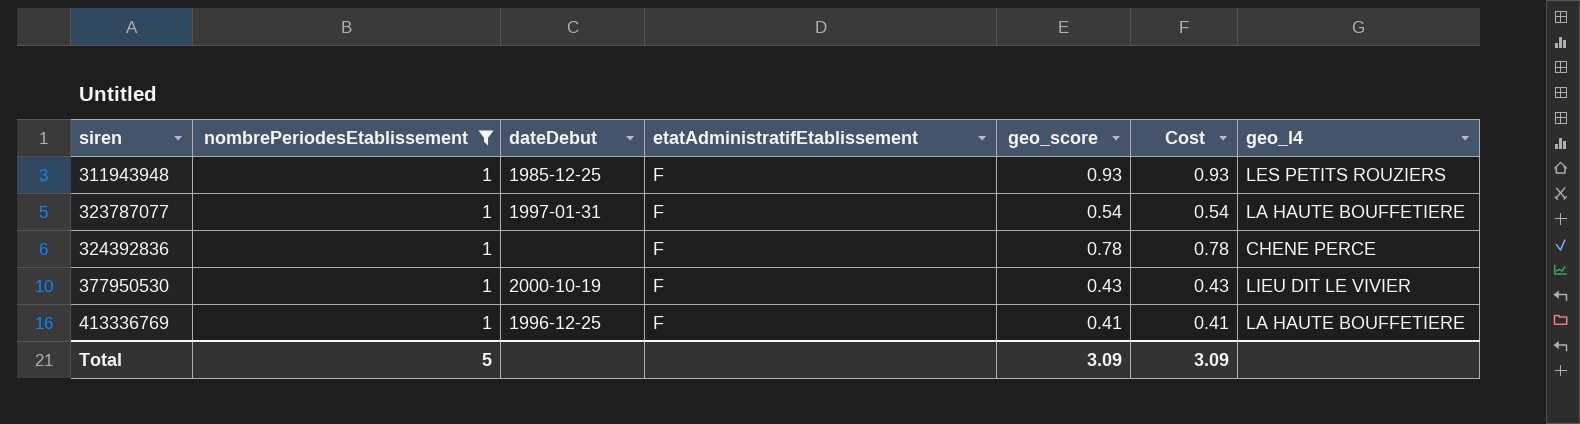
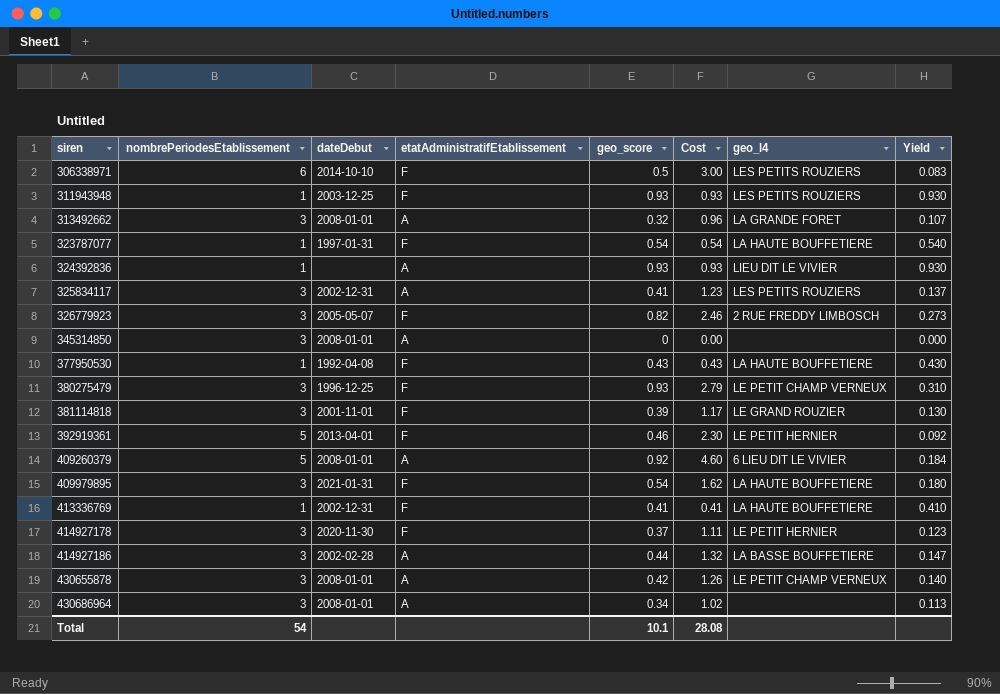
filter: nombrePeriodesEtablissement = 1 -> none
column Yield | formula: none -> [geo_score] / [nombrePeriodesEtablissement]
311943948 | dateDebut: 1985-12-25 -> 2003-12-25
324392836 | etatAdministratifEtablissement: F -> A
324392836 | geo_score: 0.78 -> 0.93
324392836 | Cost: 0.78 -> 0.93
324392836 | geo_l4: CHENE PERCE -> LIEU DIT LE VIVIER
377950530 | dateDebut: 2000-10-19 -> 1992-04-08
377950530 | geo_l4: LIEU DIT LE VIVIER -> LA HAUTE BOUFFETIERE
413336769 | dateDebut: 1996-12-25 -> 2002-12-31
Total | nombrePeriodesEtablissement: 5 -> 54
Total | geo_score: 3.09 -> 10.1
Total | Cost: 3.09 -> 28.08

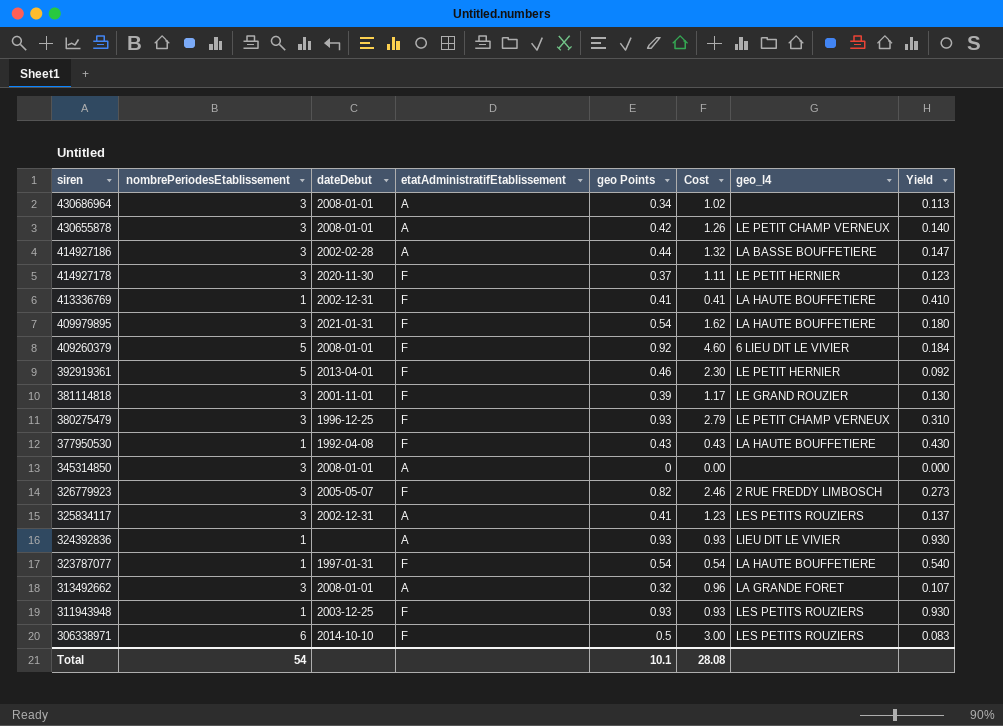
row order: siren ascending -> siren descending
column name: geo_score -> geo Points
409260379 | etatAdministratifEtablissement: A -> F

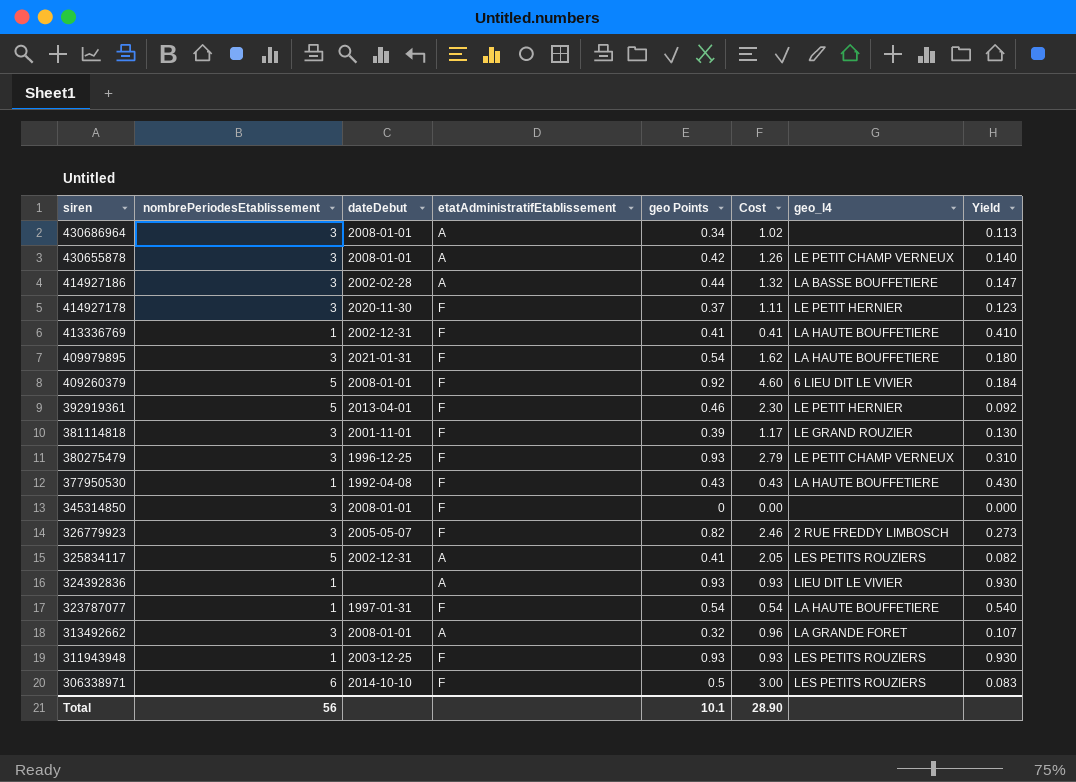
345314850 | etatAdministratifEtablissement: A -> F
325834117 | nombrePeriodesEtablissement: 3 -> 5
325834117 | Cost: 1.23 -> 2.05
325834117 | Yield: 0.137 -> 0.082
Total | nombrePeriodesEtablissement: 54 -> 56
Total | Cost: 28.08 -> 28.90

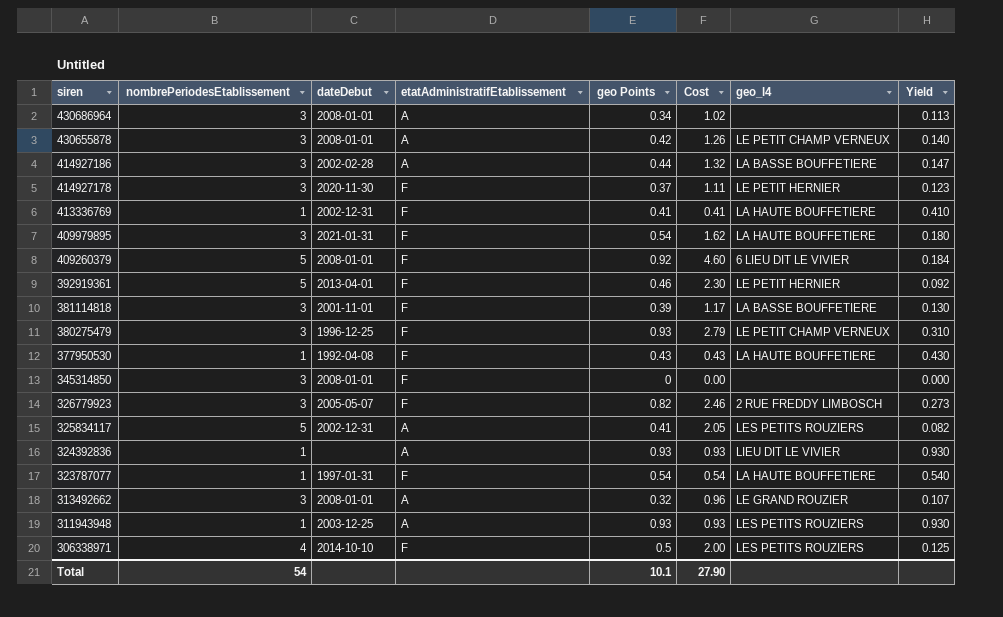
381114818 | geo_l4: LE GRAND ROUZIER -> LA BASSE BOUFFETIERE
313492662 | geo_l4: LA GRANDE FORET -> LE GRAND ROUZIER
311943948 | etatAdministratifEtablissement: F -> A
306338971 | nombrePeriodesEtablissement: 6 -> 4
306338971 | Cost: 3.00 -> 2.00
306338971 | Yield: 0.083 -> 0.125
Total | nombrePeriodesEtablissement: 56 -> 54
Total | Cost: 28.90 -> 27.90

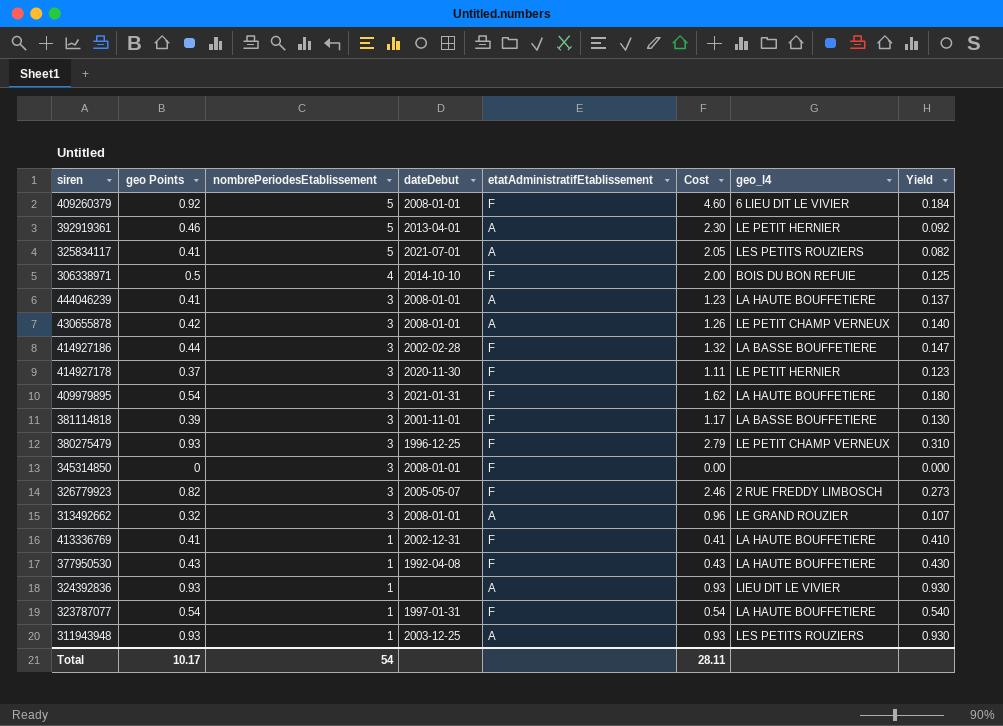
row order: siren descending -> nombrePeriodesEtablissement descending
column geo Points | position: 5 -> 2
row 430686964: 3 | 2008-01-01 | A | 0.34 | 1.02 | none | 0.113 -> none
392919361 | etatAdministratifEtablissement: F -> A
325834117 | dateDebut: 2002-12-31 -> 2021-07-01
306338971 | geo_l4: LES PETITS ROUZIERS -> BOIS DU BON REFUIE
row 444046239: none -> 0.41 | 3 | 2008-01-01 | A | 1.23 | LA HAUTE BOUFFETIERE | 0.137
414927186 | etatAdministratifEtablissement: A -> F
Total | geo Points: 10.1 -> 10.17
Total | Cost: 27.90 -> 28.11

